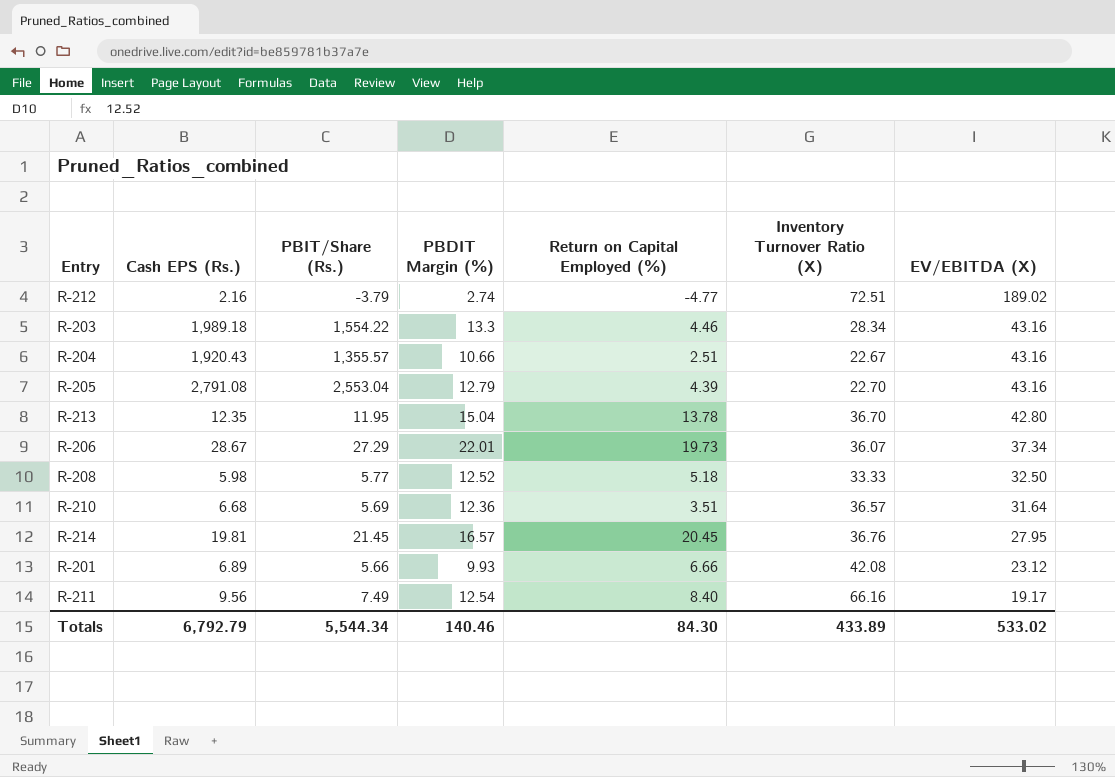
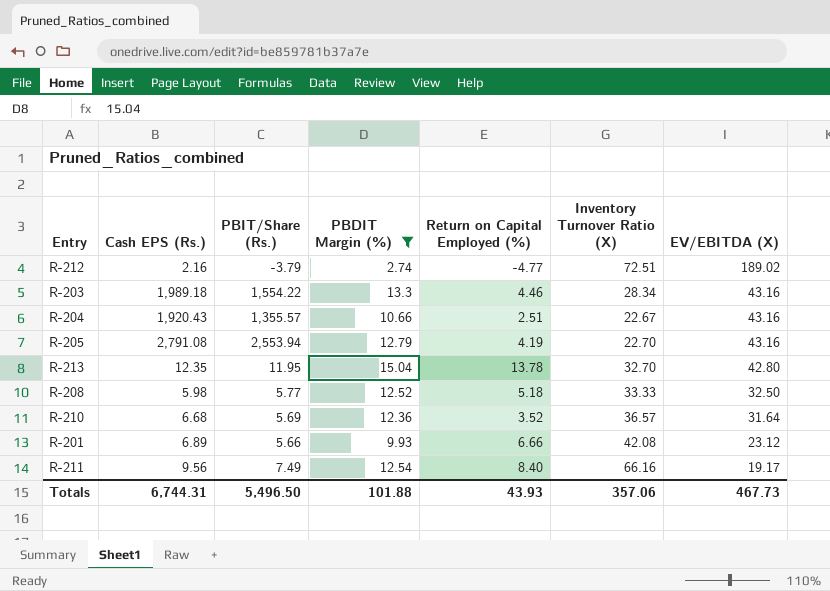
filter: none -> PBDIT Margin (%) <= 15.04
R-205 | PBIT/Share (Rs.): 2,553.04 -> 2,553.94
R-205 | Return on Capital Employed (%): 4.39 -> 4.19
R-213 | Inventory Turnover Ratio (X): 36.70 -> 32.70
R-210 | Return on Capital Employed (%): 3.51 -> 3.52
Totals | Cash EPS (Rs.): 6,792.79 -> 6,744.31
Totals | PBIT/Share (Rs.): 5,544.34 -> 5,496.50
Totals | PBDIT Margin (%): 140.46 -> 101.88
Totals | Return on Capital Employed (%): 84.30 -> 43.93
Totals | Inventory Turnover Ratio (X): 433.89 -> 357.06
Totals | EV/EBITDA (X): 533.02 -> 467.73

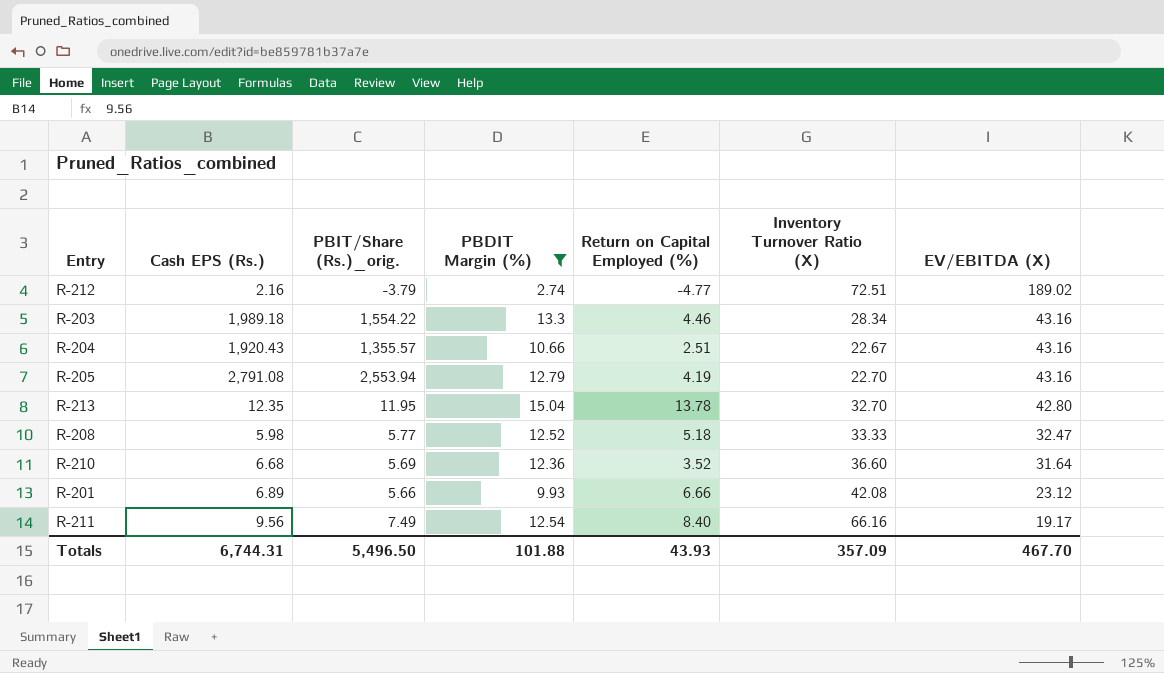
column name: PBIT/Share (Rs.) -> PBIT/Share (Rs.)_orig.
R-208 | EV/EBITDA (X): 32.50 -> 32.47
R-210 | Inventory Turnover Ratio (X): 36.57 -> 36.60
Totals | Inventory Turnover Ratio (X): 357.06 -> 357.09
Totals | EV/EBITDA (X): 467.73 -> 467.70

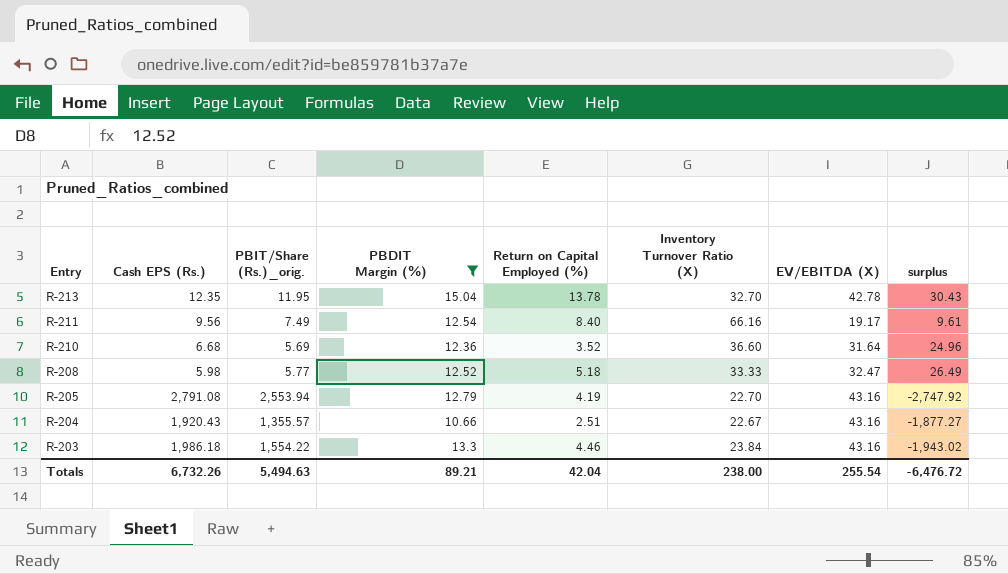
row order: EV/EBITDA (X) descending -> Entry descending
column surplus | formula: none -> [EV/EBITDA (X)] - [Cash EPS (Rs.)]
row R-212: 2.16 | -3.79 | 2.74 | -4.77 | 72.51 | 189.02 -> none
row R-201: 6.89 | 5.66 | 9.93 | 6.66 | 42.08 | 23.12 -> none
R-213 | EV/EBITDA (X): 42.80 -> 42.78
R-203 | Cash EPS (Rs.): 1,989.18 -> 1,986.18
R-203 | Inventory Turnover Ratio (X): 28.34 -> 23.84
Totals | Cash EPS (Rs.): 6,744.31 -> 6,732.26
Totals | PBIT/Share (Rs.)_orig.: 5,496.50 -> 5,494.63
Totals | PBDIT Margin (%): 101.88 -> 89.21
Totals | Return on Capital Employed (%): 43.93 -> 42.04
Totals | Inventory Turnover Ratio (X): 357.09 -> 238.00
Totals | EV/EBITDA (X): 467.70 -> 255.54

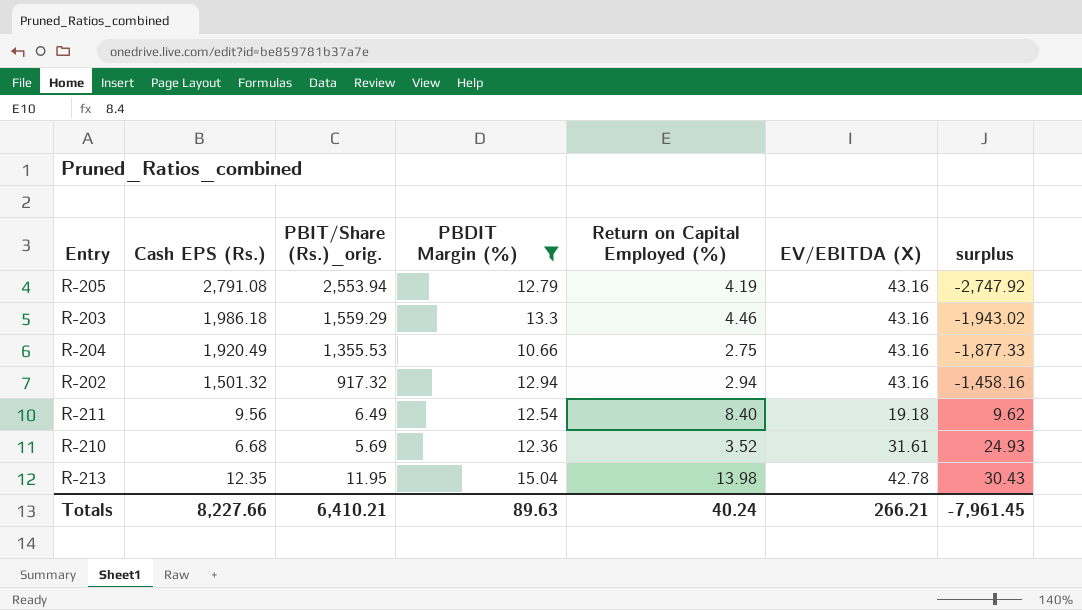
row order: Entry descending -> surplus ascending
column Inventory Turnover Ratio (X) | position: 6 -> none
row R-208: 5.98 | 5.77 | 12.52 | 5.18 | 33.33 | 32.47 | 26.49 -> none
R-203 | PBIT/Share (Rs.)_orig.: 1,554.22 -> 1,559.29
R-204 | Cash EPS (Rs.): 1,920.43 -> 1,920.49
R-204 | PBIT/Share (Rs.)_orig.: 1,355.57 -> 1,355.53
R-204 | Return on Capital Employed (%): 2.51 -> 2.75
R-204 | surplus: -1,877.27 -> -1,877.33
row R-202: none -> 1,501.32 | 917.32 | 12.94 | 2.94 | 43.16 | -1,458.16
R-211 | PBIT/Share (Rs.)_orig.: 7.49 -> 6.49
R-211 | EV/EBITDA (X): 19.17 -> 19.18
R-211 | surplus: 9.61 -> 9.62
R-210 | EV/EBITDA (X): 31.64 -> 31.61
R-210 | surplus: 24.96 -> 24.93
R-213 | Return on Capital Employed (%): 13.78 -> 13.98
Totals | Cash EPS (Rs.): 6,732.26 -> 8,227.66
Totals | PBIT/Share (Rs.)_orig.: 5,494.63 -> 6,410.21
Totals | PBDIT Margin (%): 89.21 -> 89.63
Totals | Return on Capital Employed (%): 42.04 -> 40.24
Totals | EV/EBITDA (X): 255.54 -> 266.21
Totals | surplus: -6,476.72 -> -7,961.45

